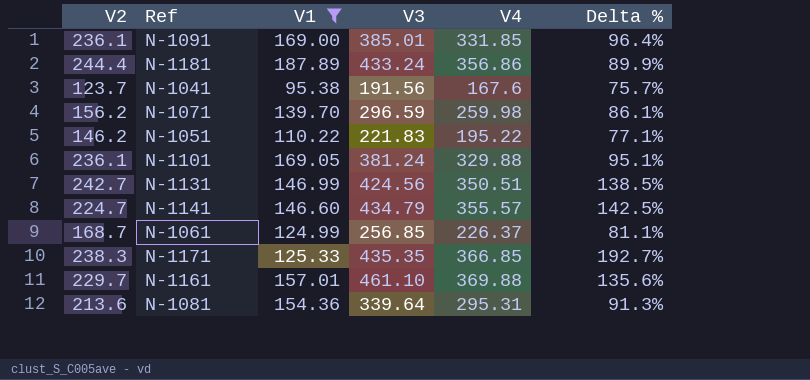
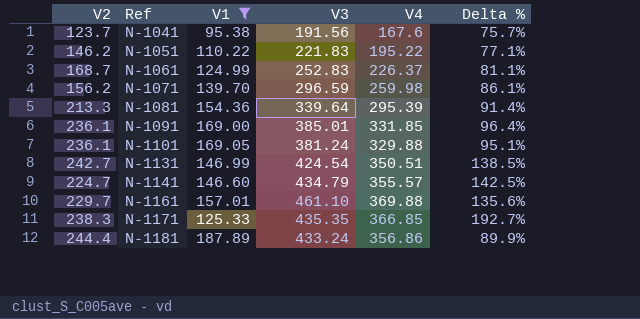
row order: none -> Ref ascending
N-1061 | V3: 256.85 -> 252.83
N-1081 | V2: 213.6 -> 213.3
N-1081 | V4: 295.31 -> 295.39
N-1081 | Delta %: 91.3% -> 91.4%
N-1131 | V3: 424.56 -> 424.54

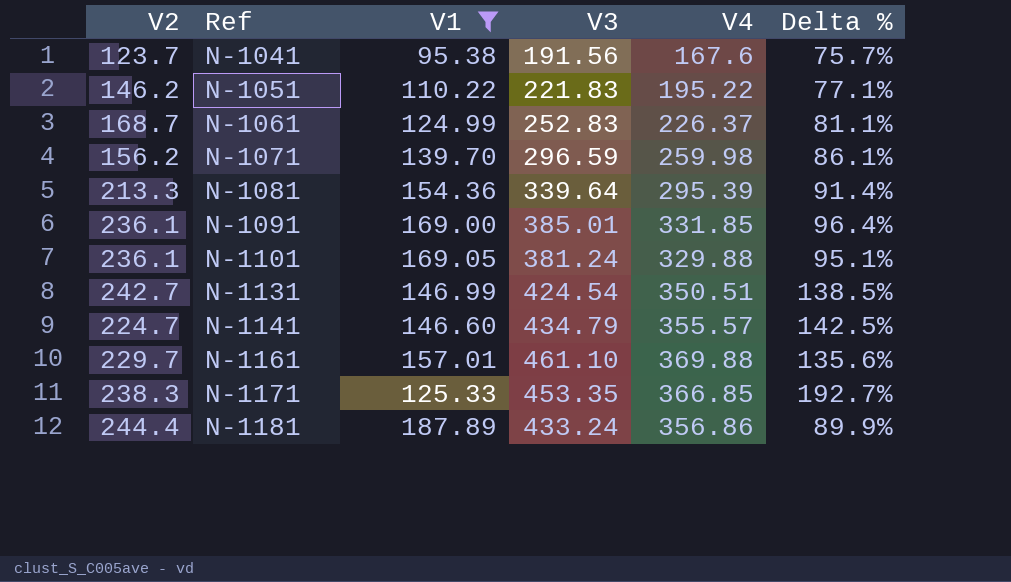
N-1171 | V3: 435.35 -> 453.35

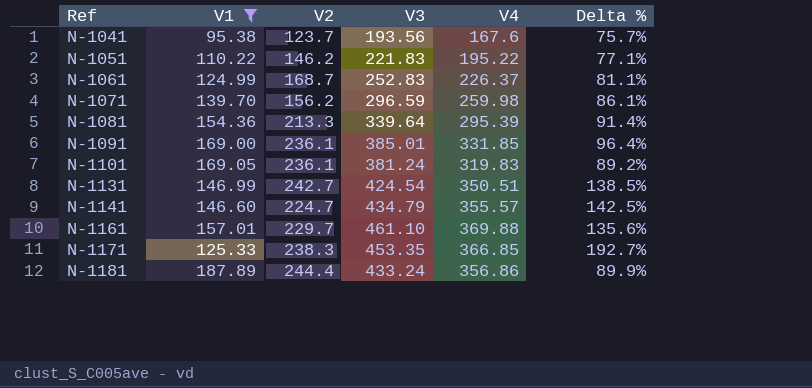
column V2 | position: 1 -> 3
N-1041 | V3: 191.56 -> 193.56
N-1101 | V4: 329.88 -> 319.83
N-1101 | Delta %: 95.1% -> 89.2%

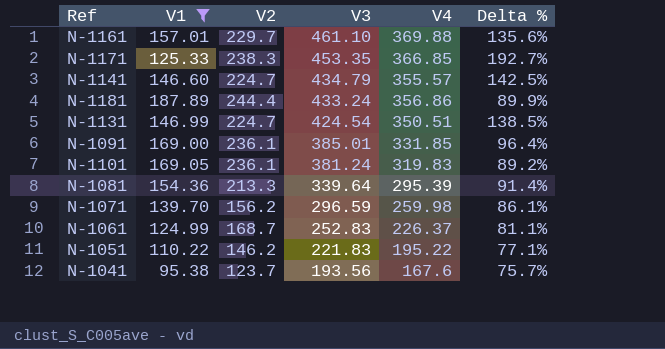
row order: Ref ascending -> V3 descending
N-1131 | V2: 242.7 -> 224.7

